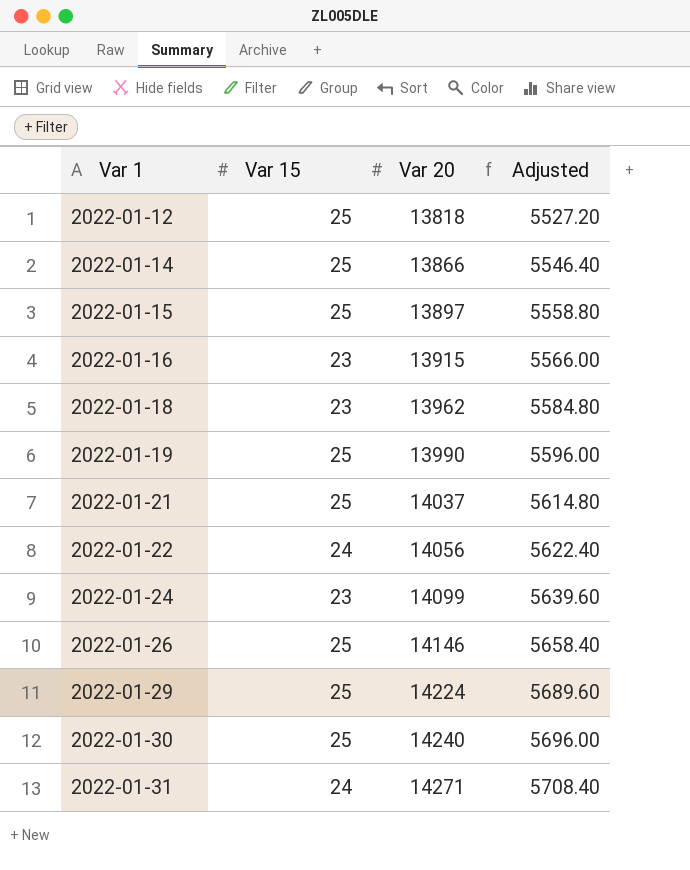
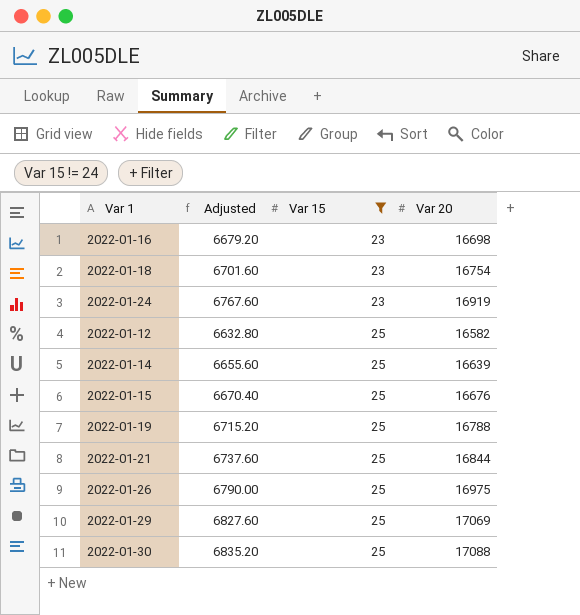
filter: none -> Var 15 != 24
row order: Var 1 ascending -> Var 15 ascending
column Adjusted | position: 4 -> 2
2022-01-16 | Adjusted: 5566.00 -> 6679.20
2022-01-16 | Var 20: 13915 -> 16698
2022-01-18 | Adjusted: 5584.80 -> 6701.60
2022-01-18 | Var 20: 13962 -> 16754
2022-01-24 | Adjusted: 5639.60 -> 6767.60
2022-01-24 | Var 20: 14099 -> 16919
2022-01-12 | Adjusted: 5527.20 -> 6632.80
2022-01-12 | Var 20: 13818 -> 16582
2022-01-14 | Adjusted: 5546.40 -> 6655.60
2022-01-14 | Var 20: 13866 -> 16639
2022-01-15 | Adjusted: 5558.80 -> 6670.40
2022-01-15 | Var 20: 13897 -> 16676
2022-01-19 | Adjusted: 5596.00 -> 6715.20
2022-01-19 | Var 20: 13990 -> 16788
2022-01-21 | Adjusted: 5614.80 -> 6737.60
2022-01-21 | Var 20: 14037 -> 16844
2022-01-26 | Adjusted: 5658.40 -> 6790.00
2022-01-26 | Var 20: 14146 -> 16975
2022-01-29 | Adjusted: 5689.60 -> 6827.60
2022-01-29 | Var 20: 14224 -> 17069
2022-01-30 | Adjusted: 5696.00 -> 6835.20
2022-01-30 | Var 20: 14240 -> 17088

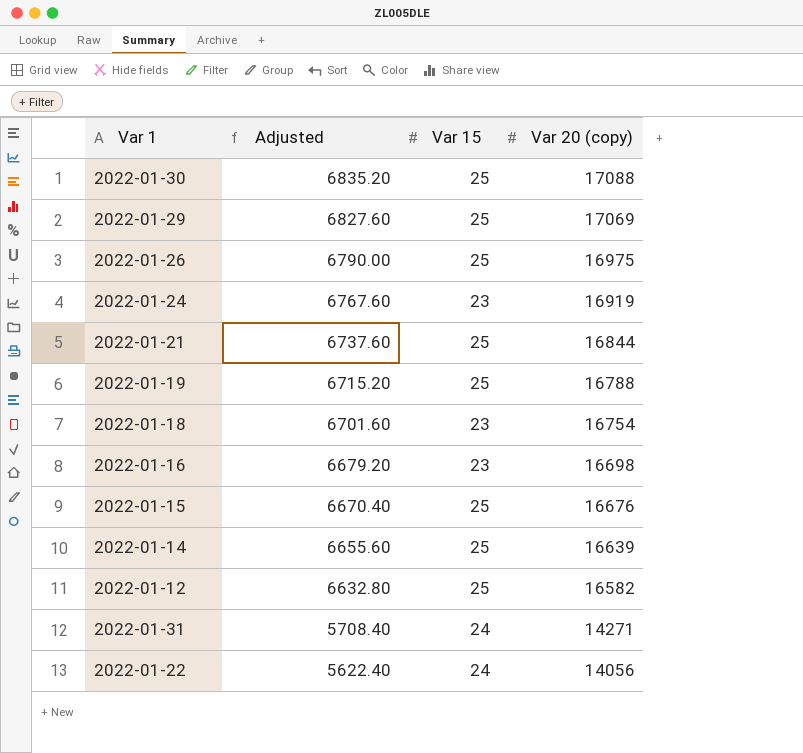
filter: Var 15 != 24 -> none
row order: Var 15 ascending -> Adjusted descending
column name: Var 20 -> Var 20 (copy)

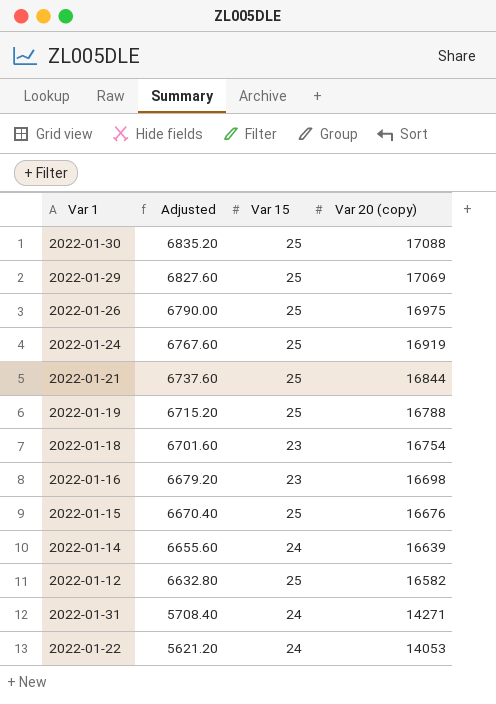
2022-01-24 | Var 15: 23 -> 25
2022-01-14 | Var 15: 25 -> 24
2022-01-22 | Adjusted: 5622.40 -> 5621.20
2022-01-22 | Var 20 (copy): 14056 -> 14053

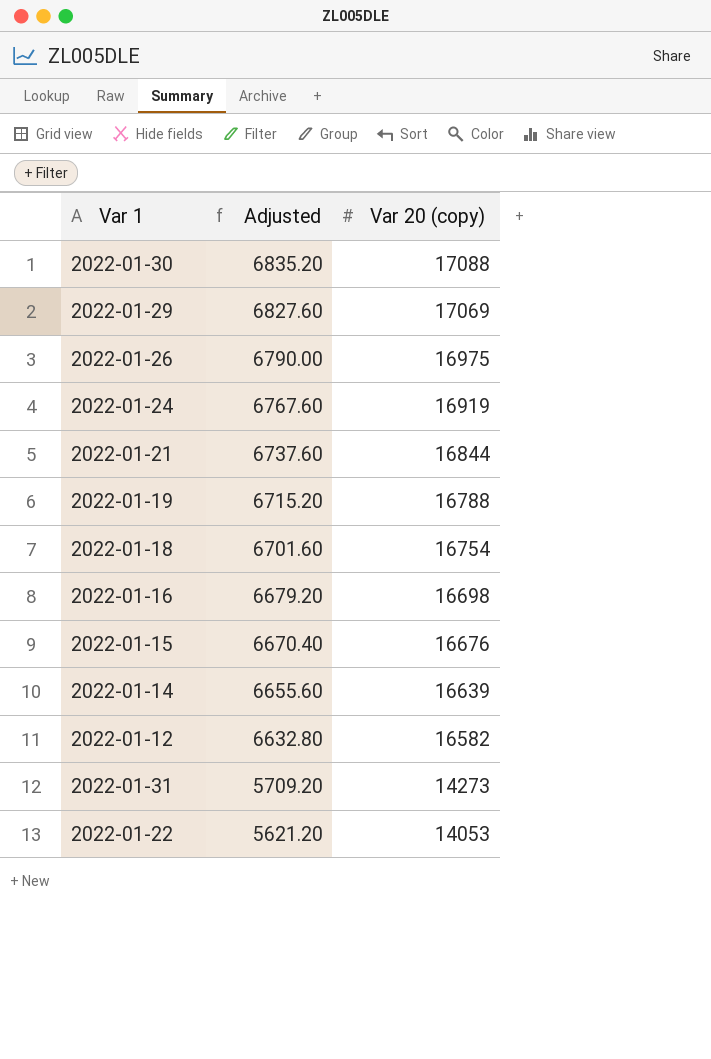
column Var 15 | position: 3 -> none
2022-01-31 | Adjusted: 5708.40 -> 5709.20
2022-01-31 | Var 20 (copy): 14271 -> 14273

